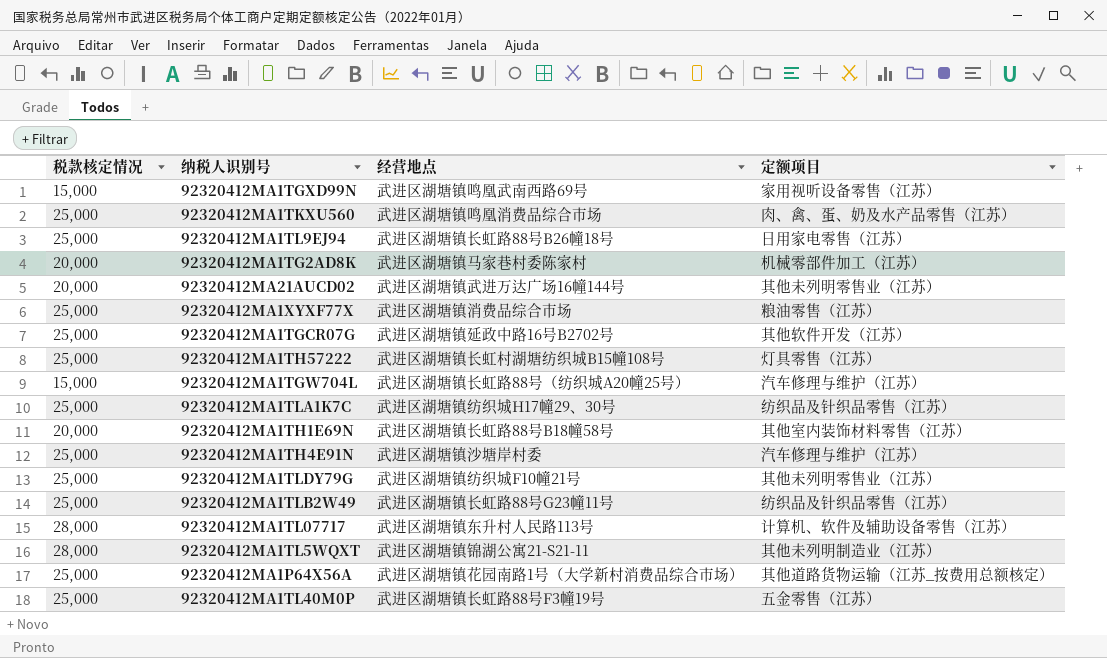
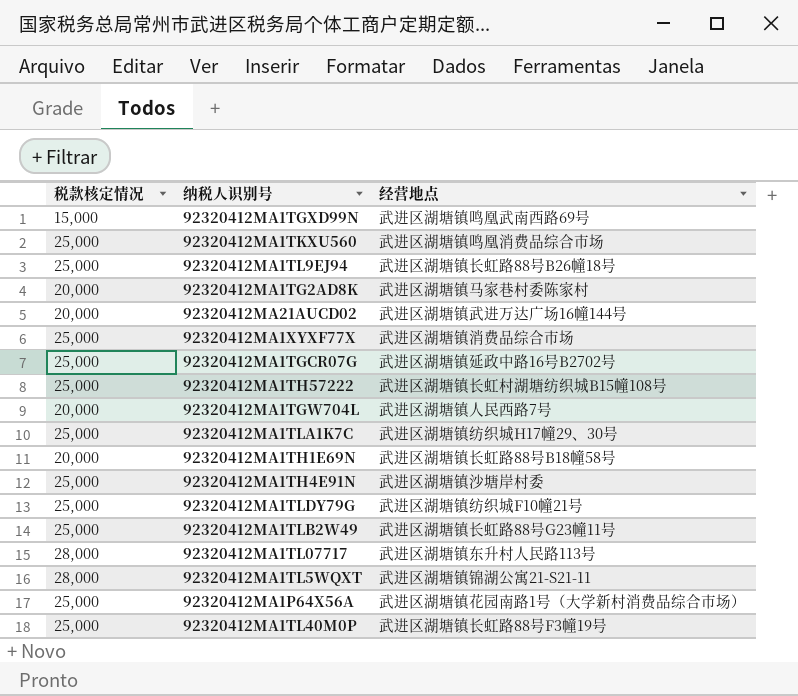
column 定额项目 | position: 4 -> none
92320412MA1TGW704L | 税款核定情况: 15,000 -> 20,000
92320412MA1TGW704L | 经营地点: 武进区湖塘镇长虹路88号（纺织城A20幢25号） -> 武进区湖塘镇人民西路7号

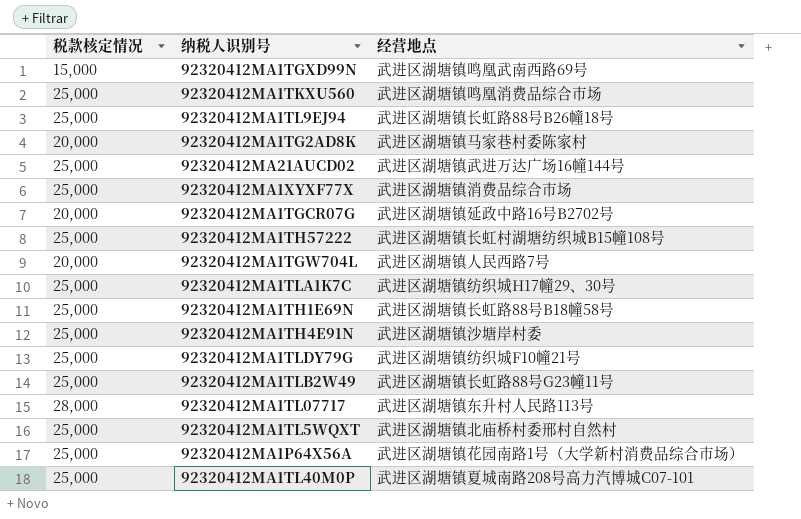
92320412MA21AUCD02 | 税款核定情况: 20,000 -> 25,000
92320412MA1TGCR07G | 税款核定情况: 25,000 -> 20,000
92320412MA1TH1E69N | 税款核定情况: 20,000 -> 25,000
92320412MA1TL5WQXT | 税款核定情况: 28,000 -> 25,000
92320412MA1TL5WQXT | 经营地点: 武进区湖塘镇锦湖公寓21-S21-11 -> 武进区湖塘镇北庙桥村委邢村自然村
92320412MA1TL40M0P | 经营地点: 武进区湖塘镇长虹路88号F3幢19号 -> 武进区湖塘镇夏城南路208号高力汽博城C07-101

